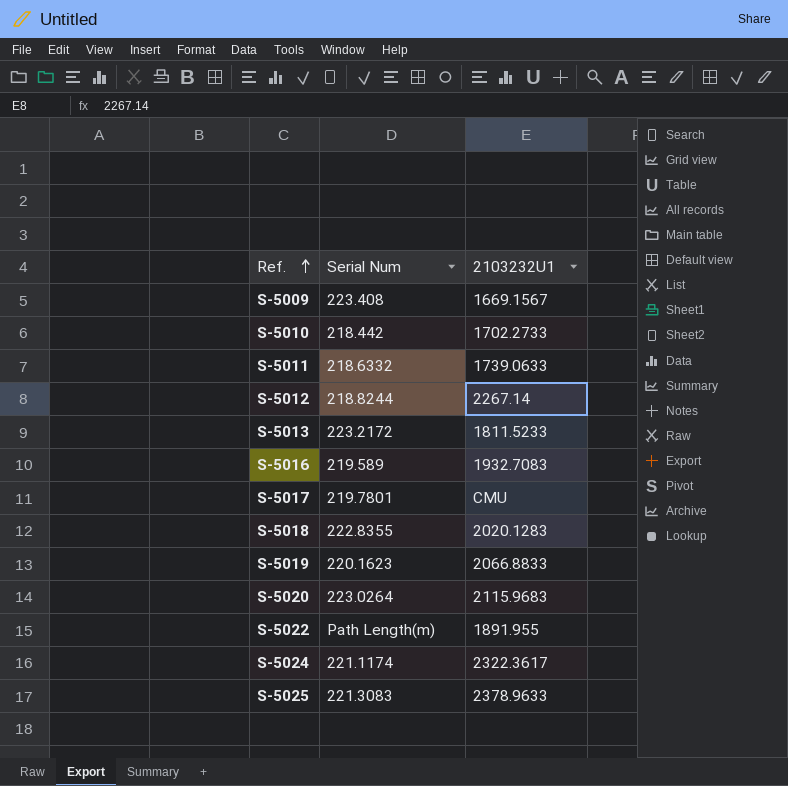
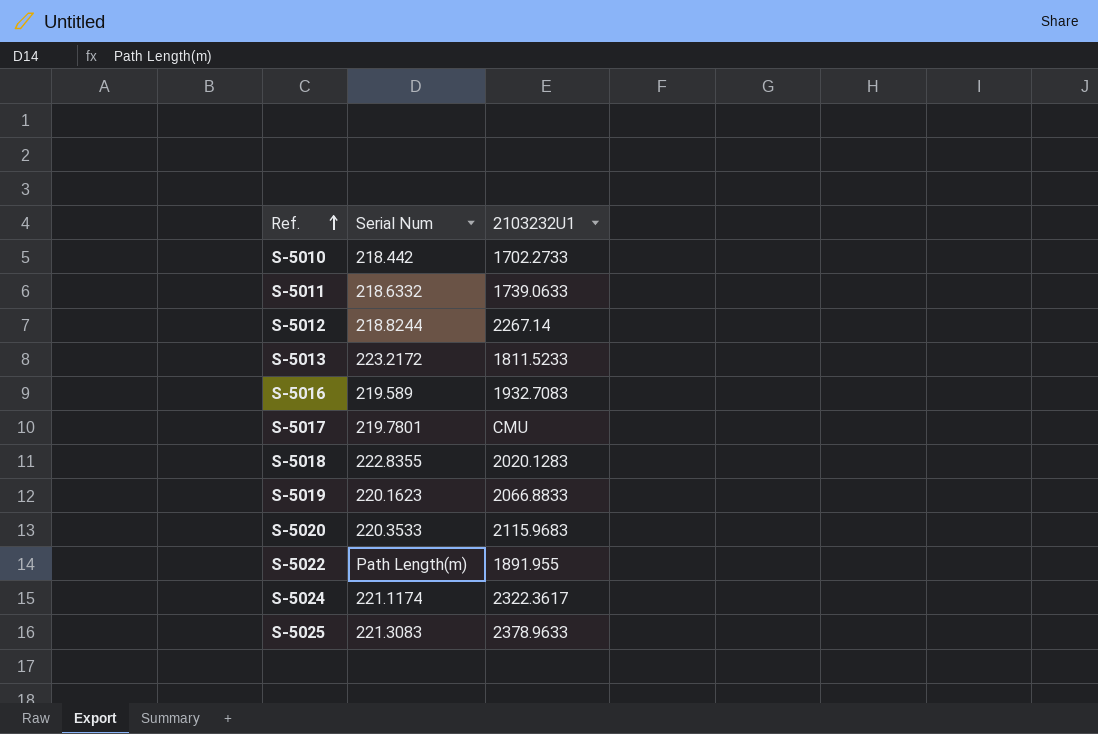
row S-5009: 223.408 | 1669.1567 -> none
S-5020 | Serial Num: 223.0264 -> 220.3533

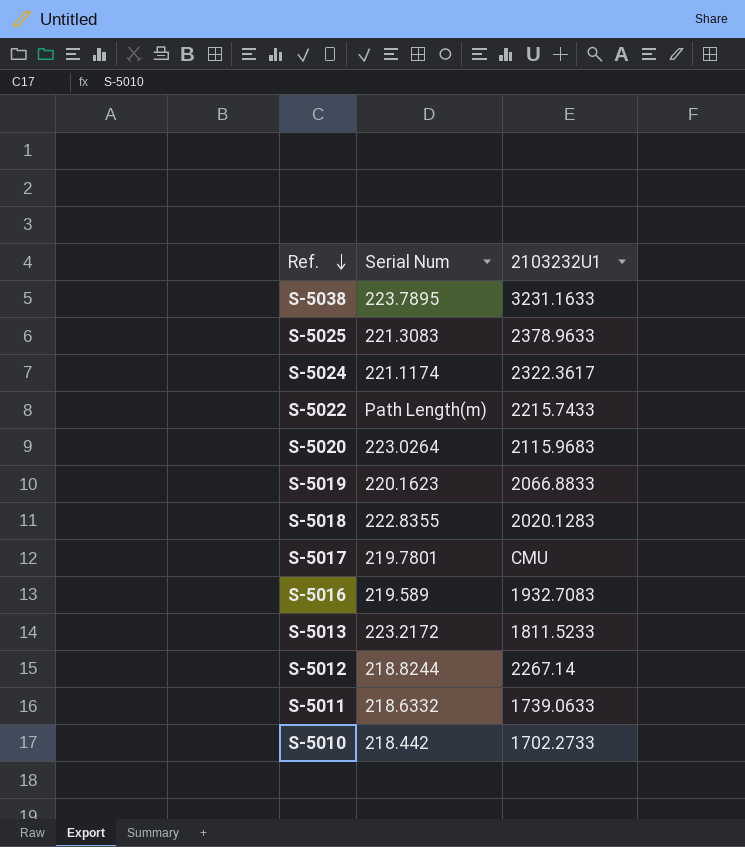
row order: Ref. ascending -> Ref. descending
row S-5038: none -> 223.7895 | 3231.1633
S-5022 | 2103232U1: 1891.955 -> 2215.7433
S-5020 | Serial Num: 220.3533 -> 223.0264

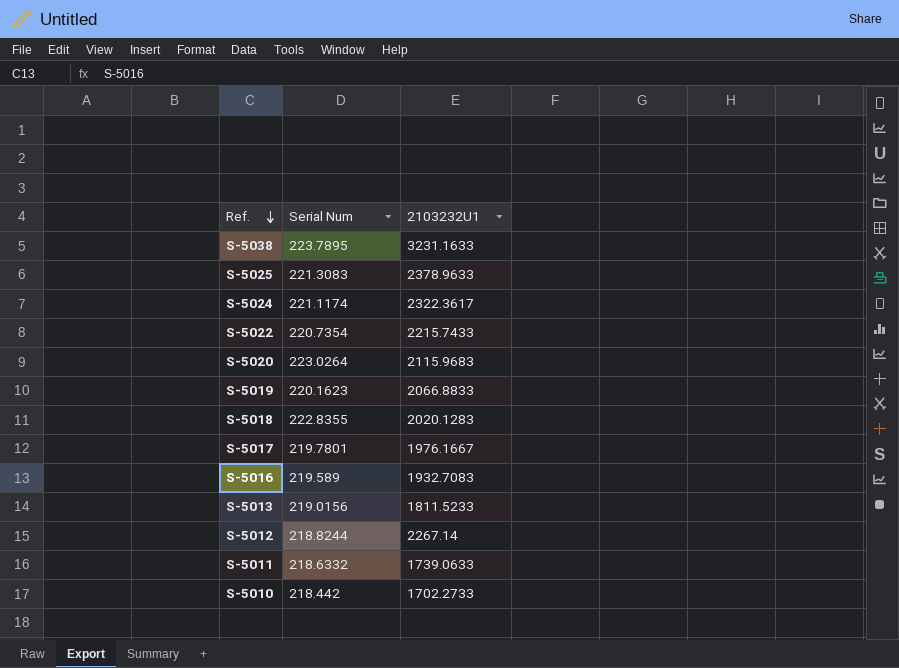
S-5022 | Serial Num: Path Length(m) -> 220.7354
S-5017 | 2103232U1: CMU -> 1976.1667
S-5013 | Serial Num: 223.2172 -> 219.0156

